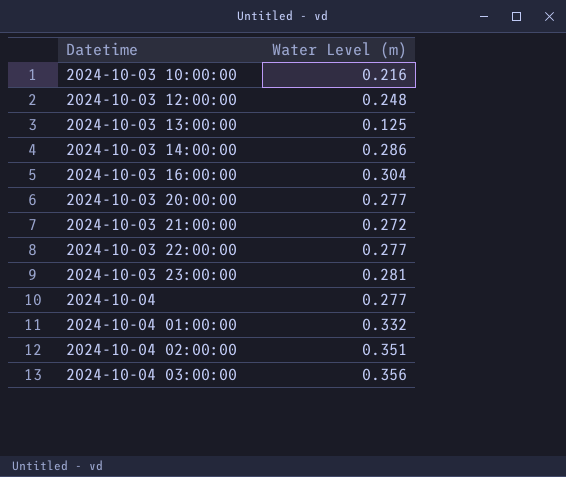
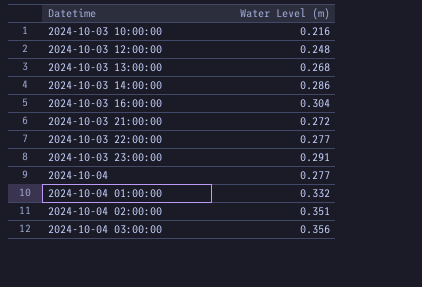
row 2024-10-03 20:00:00: 0.277 -> none
2024-10-03 13:00:00 | Water Level (m): 0.125 -> 0.268
2024-10-03 23:00:00 | Water Level (m): 0.281 -> 0.291

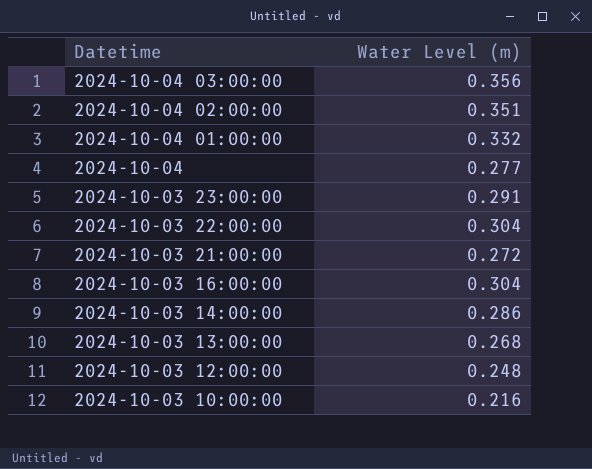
row order: Datetime ascending -> Datetime descending
2024-10-03 22:00:00 | Water Level (m): 0.277 -> 0.304

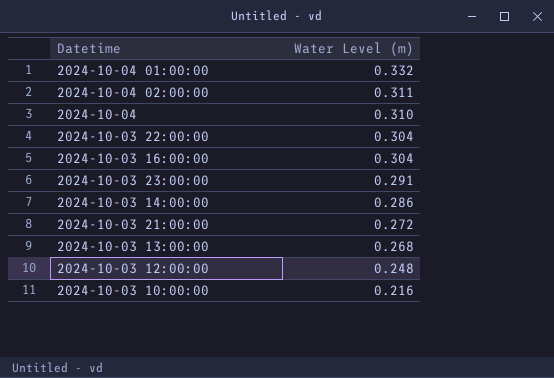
row order: Datetime descending -> Water Level (m) descending
row 2024-10-04 03:00:00: 0.356 -> none
2024-10-04 02:00:00 | Water Level (m): 0.351 -> 0.311
2024-10-04 | Water Level (m): 0.277 -> 0.310

